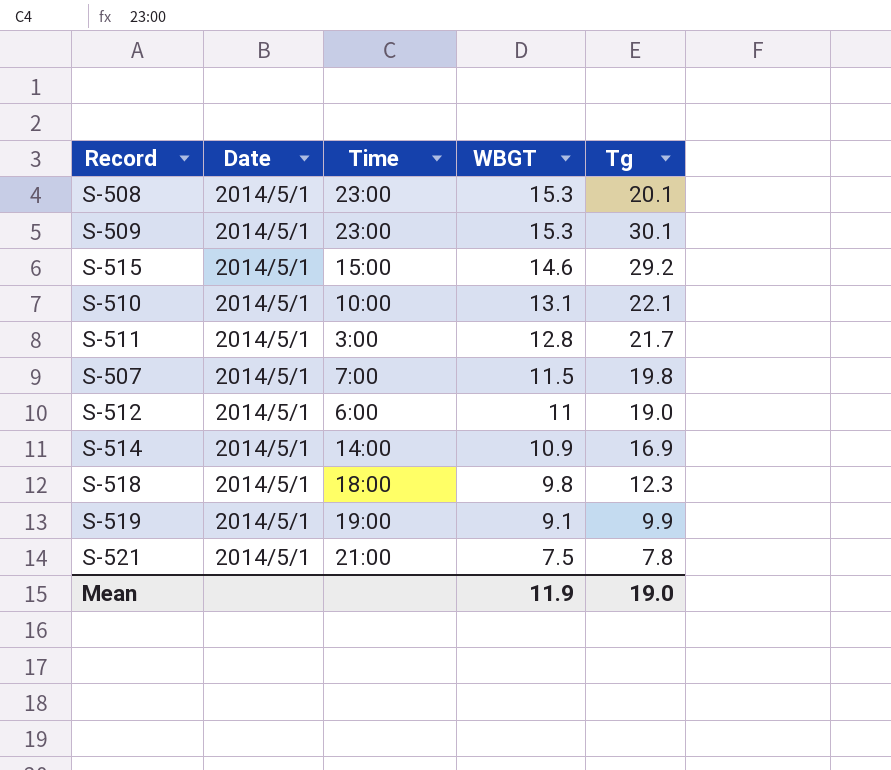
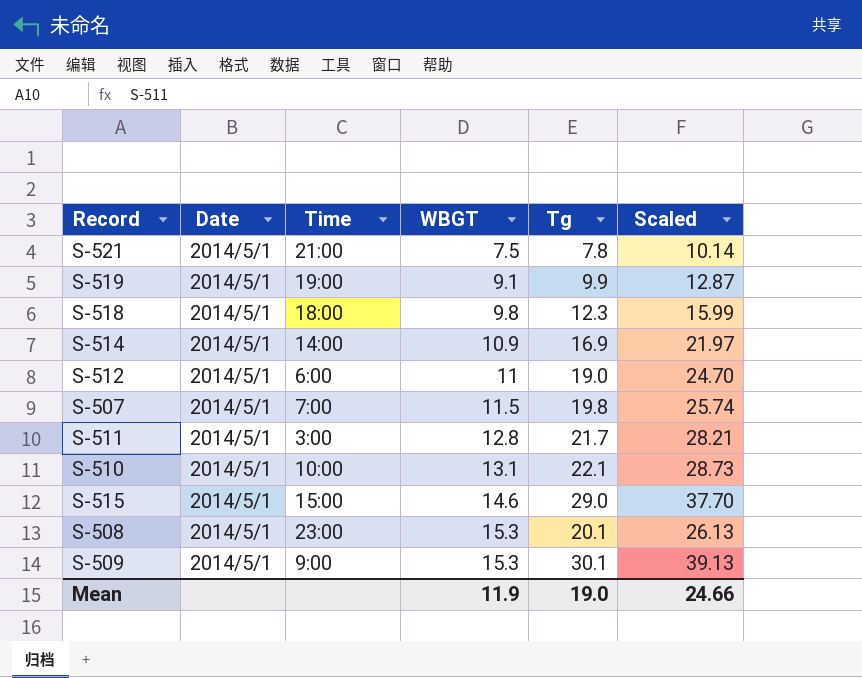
row order: WBGT descending -> WBGT ascending
column Scaled | formula: none -> [Tg] * 1.3
S-515 | Tg: 29.2 -> 29.0
S-509 | Time: 23:00 -> 9:00

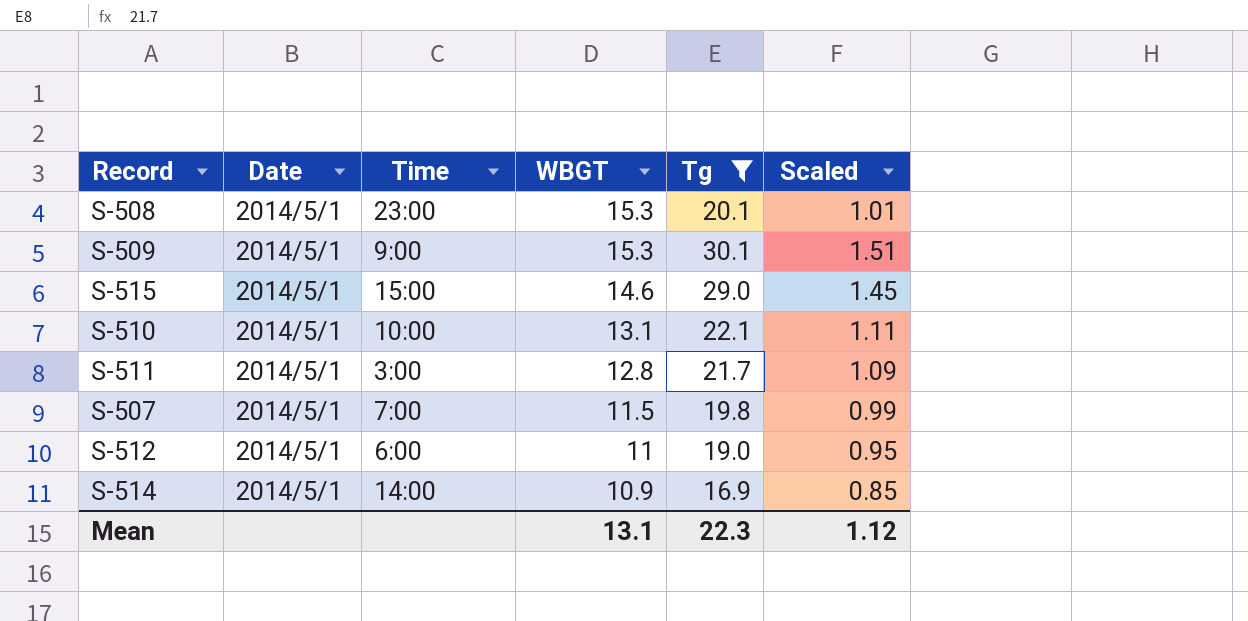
filter: none -> Tg >= 16.9
row order: WBGT ascending -> WBGT descending
column Scaled | formula: [Tg] * 1.3 -> [Tg] * 0.05
Mean | WBGT: 11.9 -> 13.1
Mean | Tg: 19.0 -> 22.3
Mean | Scaled: 24.66 -> 1.12

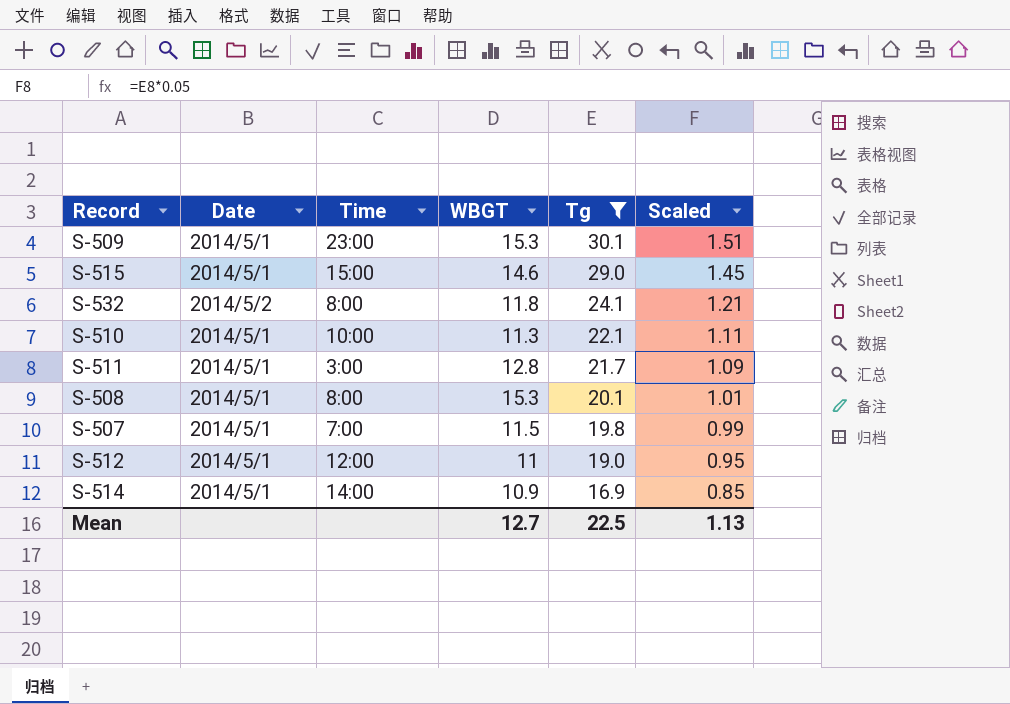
row order: WBGT descending -> Tg descending
S-509 | Time: 9:00 -> 23:00
row S-532: none -> 2014/5/2 | 8:00 | 11.8 | 24.1 | 1.21
S-510 | WBGT: 13.1 -> 11.3
S-508 | Time: 23:00 -> 8:00
S-512 | Time: 6:00 -> 12:00
Mean | WBGT: 13.1 -> 12.7
Mean | Tg: 22.3 -> 22.5
Mean | Scaled: 1.12 -> 1.13

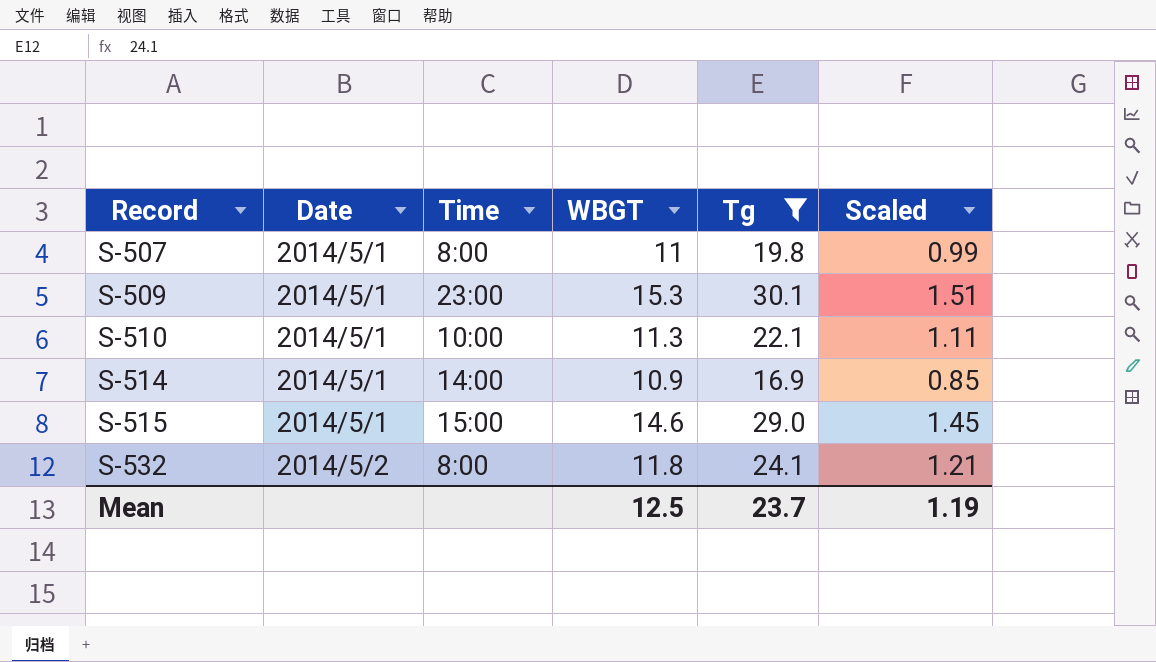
row order: Tg descending -> Record ascending
row S-511: 2014/5/1 | 3:00 | 12.8 | 21.7 | 1.09 -> none
row S-508: 2014/5/1 | 8:00 | 15.3 | 20.1 | 1.01 -> none
row S-512: 2014/5/1 | 12:00 | 11 | 19.0 | 0.95 -> none
S-507 | Time: 7:00 -> 8:00
S-507 | WBGT: 11.5 -> 11
Mean | WBGT: 12.7 -> 12.5
Mean | Tg: 22.5 -> 23.7
Mean | Scaled: 1.13 -> 1.19

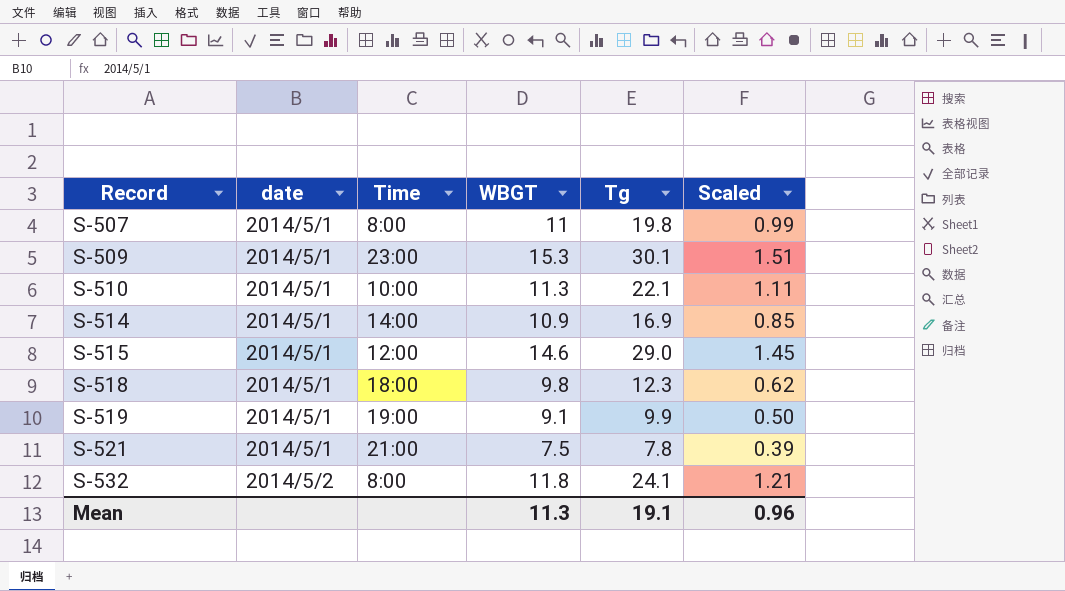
filter: Tg >= 16.9 -> none
column name: Date -> date
S-515 | Time: 15:00 -> 12:00
Mean | WBGT: 12.5 -> 11.3
Mean | Tg: 23.7 -> 19.1
Mean | Scaled: 1.19 -> 0.96

